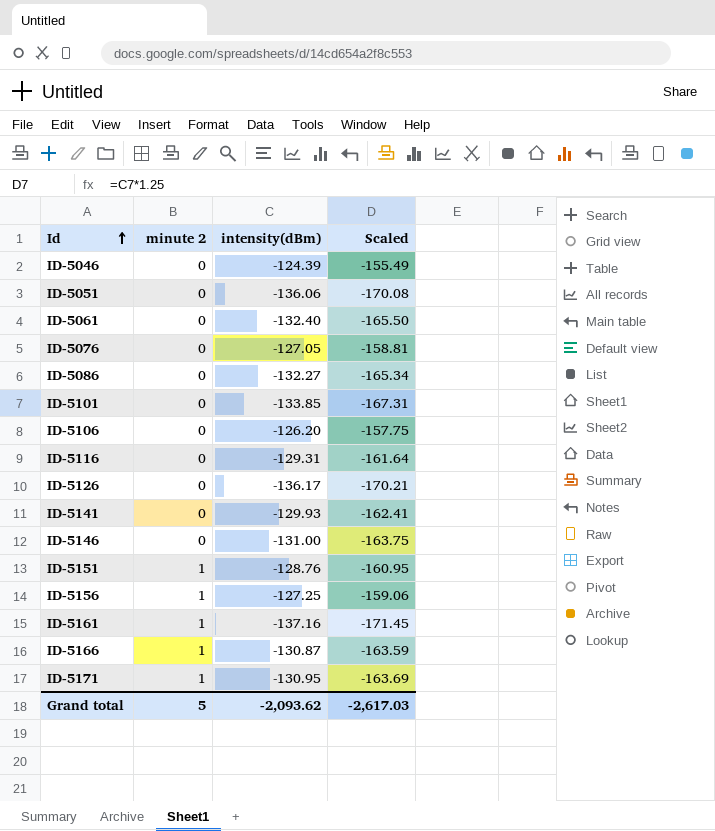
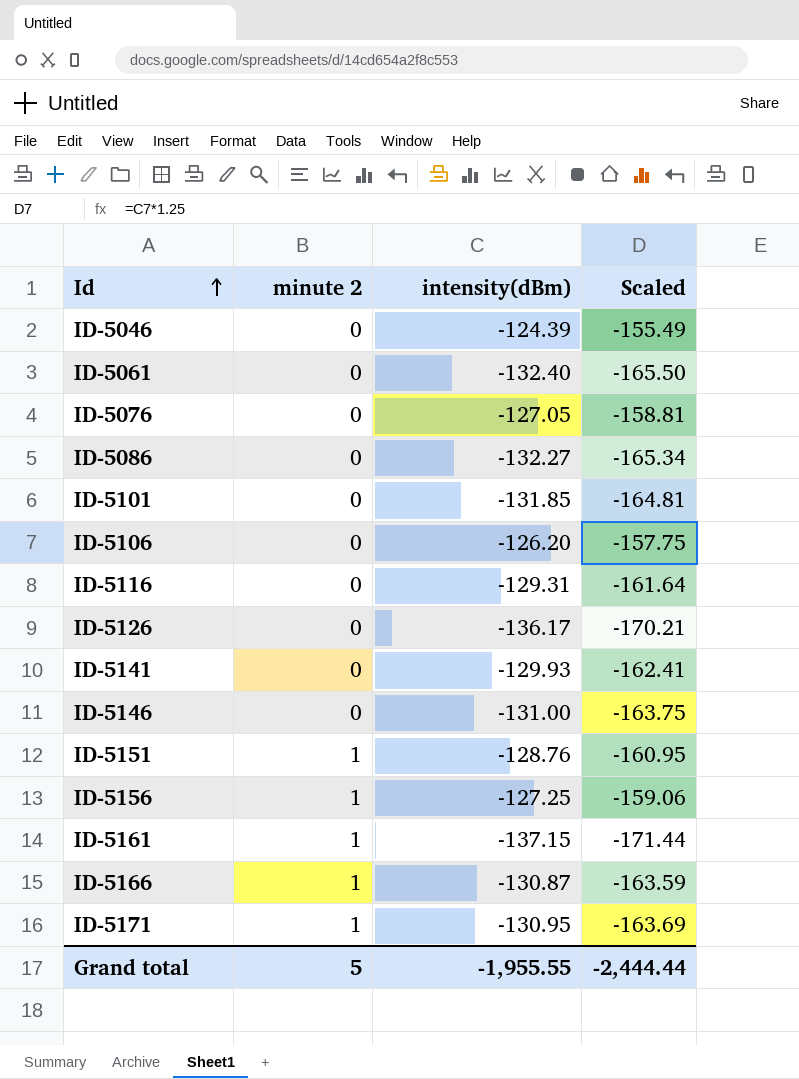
row ID-5051: 0 | -136.06 | -170.08 -> none
ID-5101 | intensity(dBm): -133.85 -> -131.85
ID-5101 | Scaled: -167.31 -> -164.81
ID-5161 | intensity(dBm): -137.16 -> -137.15
ID-5161 | Scaled: -171.45 -> -171.44
Grand total | intensity(dBm): -2,093.62 -> -1,955.55
Grand total | Scaled: -2,617.03 -> -2,444.44

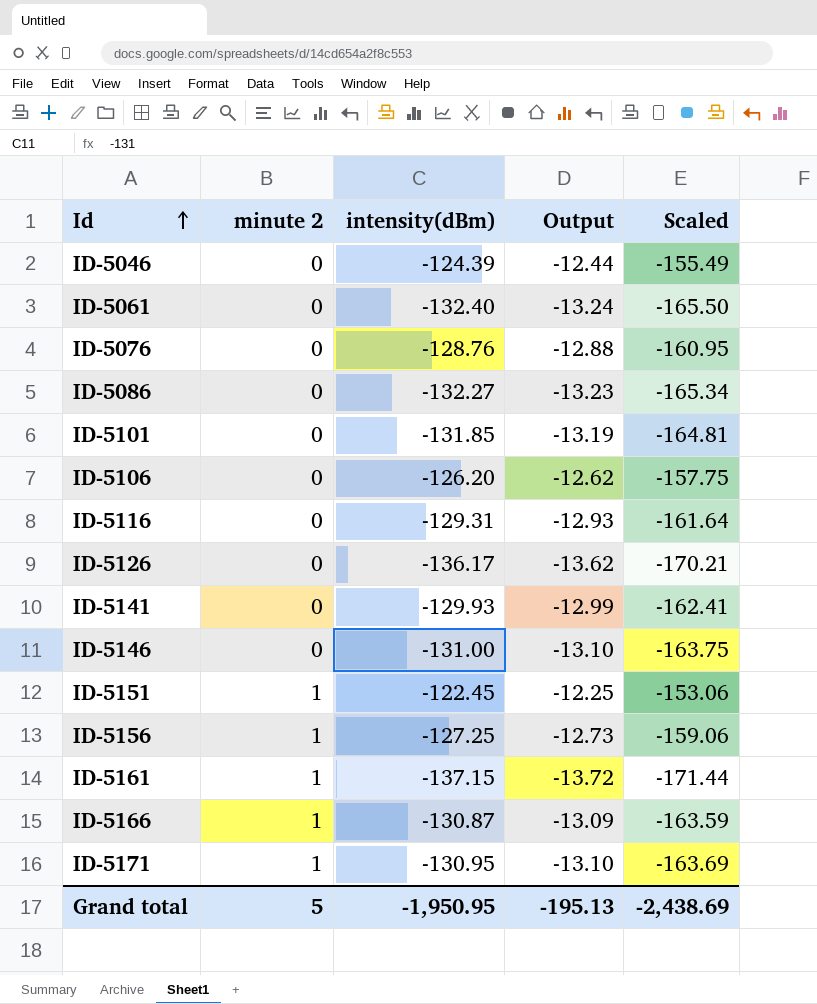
column Output | formula: none -> [intensity(dBm)] * 0.1
ID-5076 | intensity(dBm): -127.05 -> -128.76
ID-5076 | Scaled: -158.81 -> -160.95
ID-5151 | intensity(dBm): -128.76 -> -122.45
ID-5151 | Scaled: -160.95 -> -153.06
Grand total | intensity(dBm): -1,955.55 -> -1,950.95
Grand total | Scaled: -2,444.44 -> -2,438.69

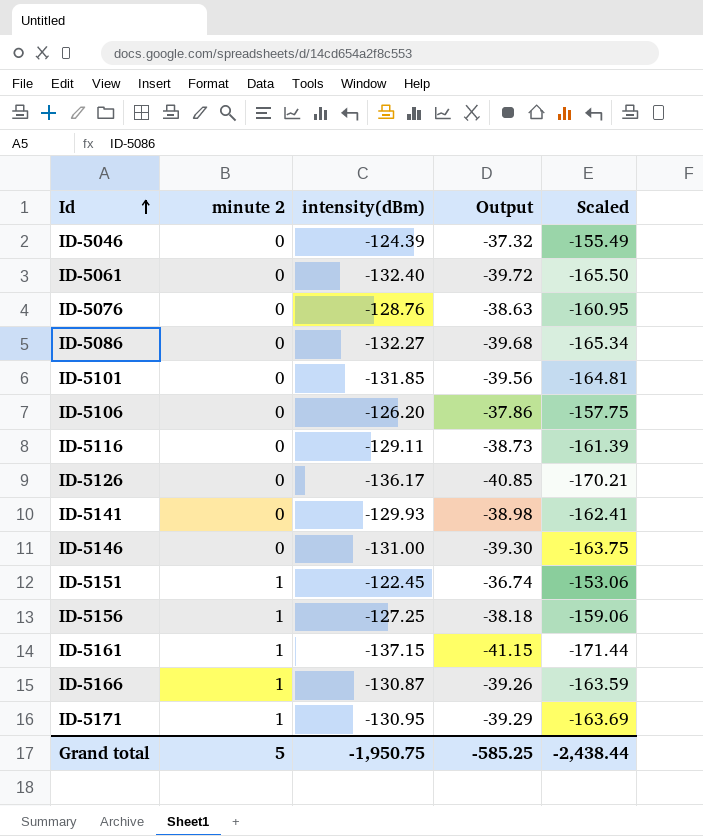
column Output | formula: [intensity(dBm)] * 0.1 -> [intensity(dBm)] * 0.3
ID-5116 | intensity(dBm): -129.31 -> -129.11
ID-5116 | Scaled: -161.64 -> -161.39
Grand total | intensity(dBm): -1,950.95 -> -1,950.75
Grand total | Output: -195.13 -> -585.25
Grand total | Scaled: -2,438.69 -> -2,438.44

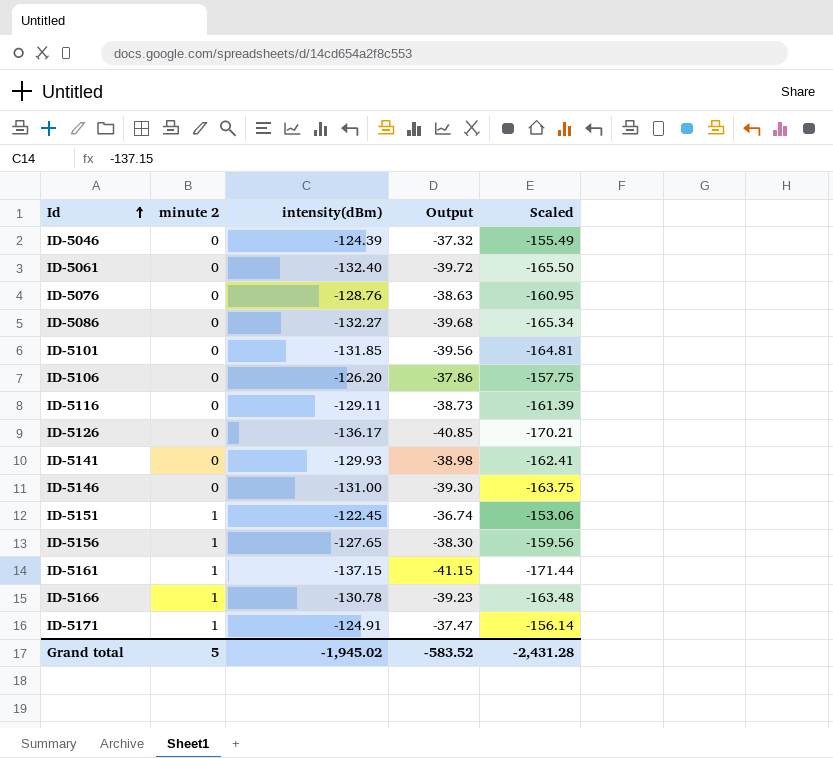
ID-5156 | intensity(dBm): -127.25 -> -127.65
ID-5156 | Output: -38.18 -> -38.30
ID-5156 | Scaled: -159.06 -> -159.56
ID-5166 | intensity(dBm): -130.87 -> -130.78
ID-5166 | Output: -39.26 -> -39.23
ID-5166 | Scaled: -163.59 -> -163.48
ID-5171 | intensity(dBm): -130.95 -> -124.91
ID-5171 | Output: -39.29 -> -37.47
ID-5171 | Scaled: -163.69 -> -156.14
Grand total | intensity(dBm): -1,950.75 -> -1,945.02
Grand total | Output: -585.25 -> -583.52
Grand total | Scaled: -2,438.44 -> -2,431.28

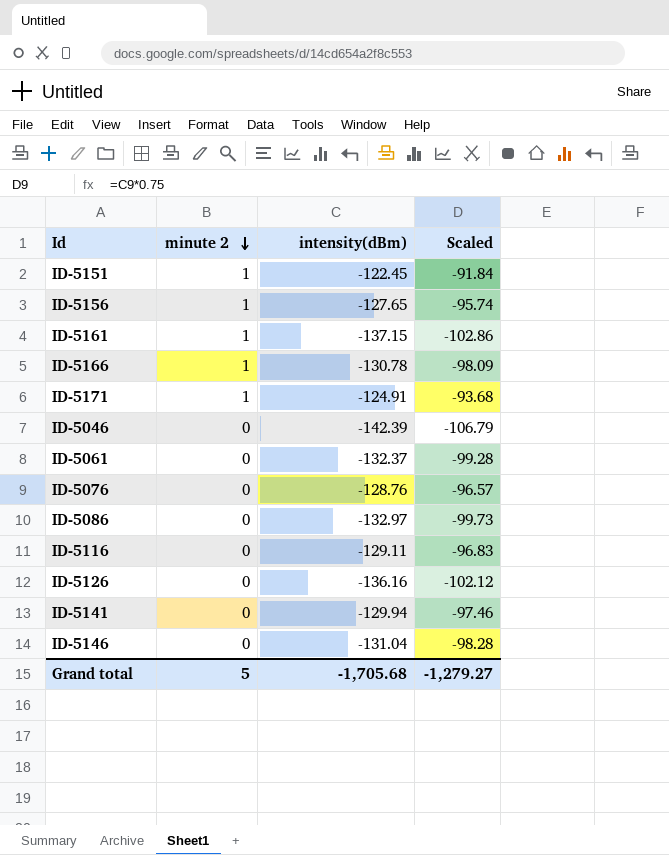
row order: Id ascending -> minute 2 descending
column Output | formula: [intensity(dBm)] * 0.3 -> none
column Scaled | formula: [intensity(dBm)] * 1.25 -> [intensity(dBm)] * 0.75
row ID-5101: 0 | -131.85 | -39.56 | -164.81 -> none
row ID-5106: 0 | -126.20 | -37.86 | -157.75 -> none
ID-5046 | intensity(dBm): -124.39 -> -142.39
ID-5061 | intensity(dBm): -132.40 -> -132.37
ID-5086 | intensity(dBm): -132.27 -> -132.97
ID-5126 | intensity(dBm): -136.17 -> -136.16
ID-5141 | intensity(dBm): -129.93 -> -129.94
ID-5146 | intensity(dBm): -131.00 -> -131.04
Grand total | intensity(dBm): -1,945.02 -> -1,705.68
Grand total | Scaled: -2,431.28 -> -1,279.27

